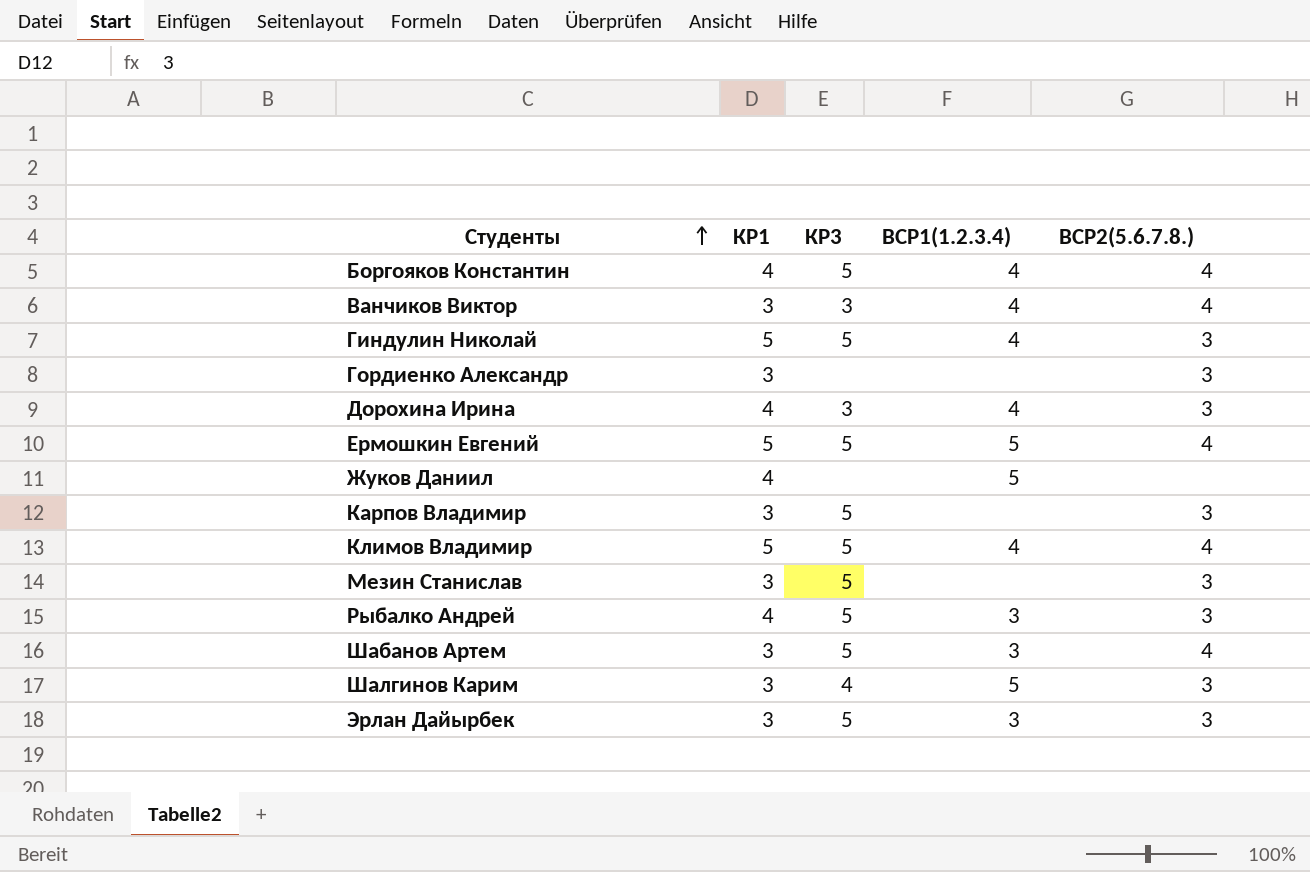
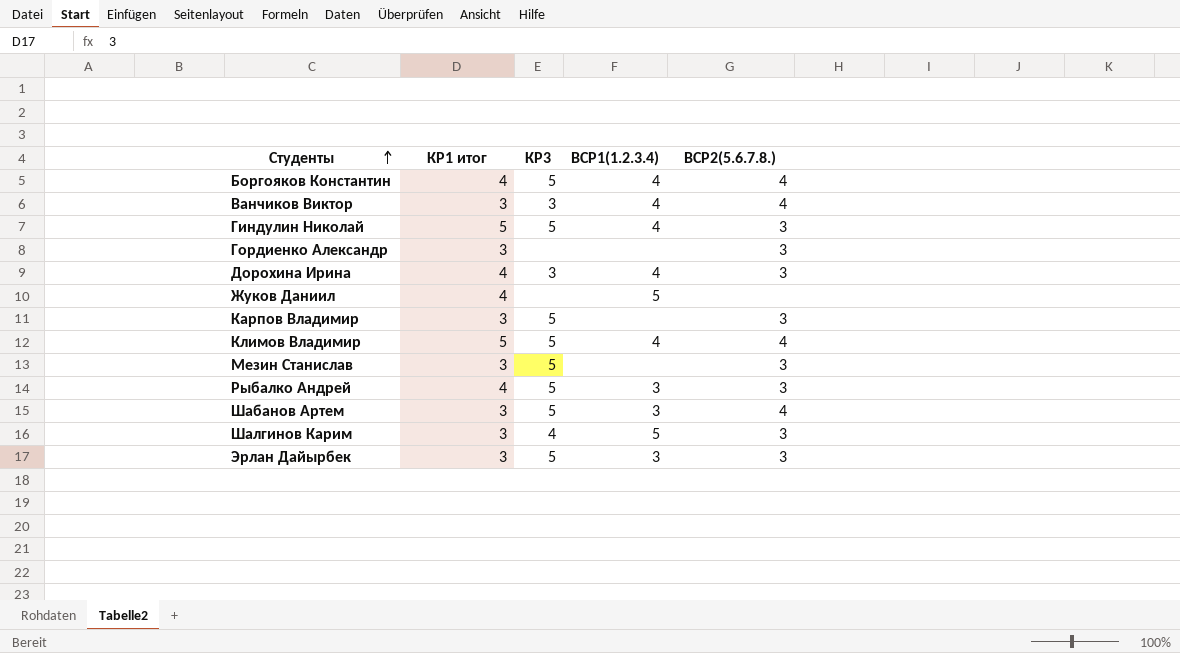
column name: КР1 -> КР1 итог
row Ермошкин Евгений: 5 | 5 | 5 | 4 -> none

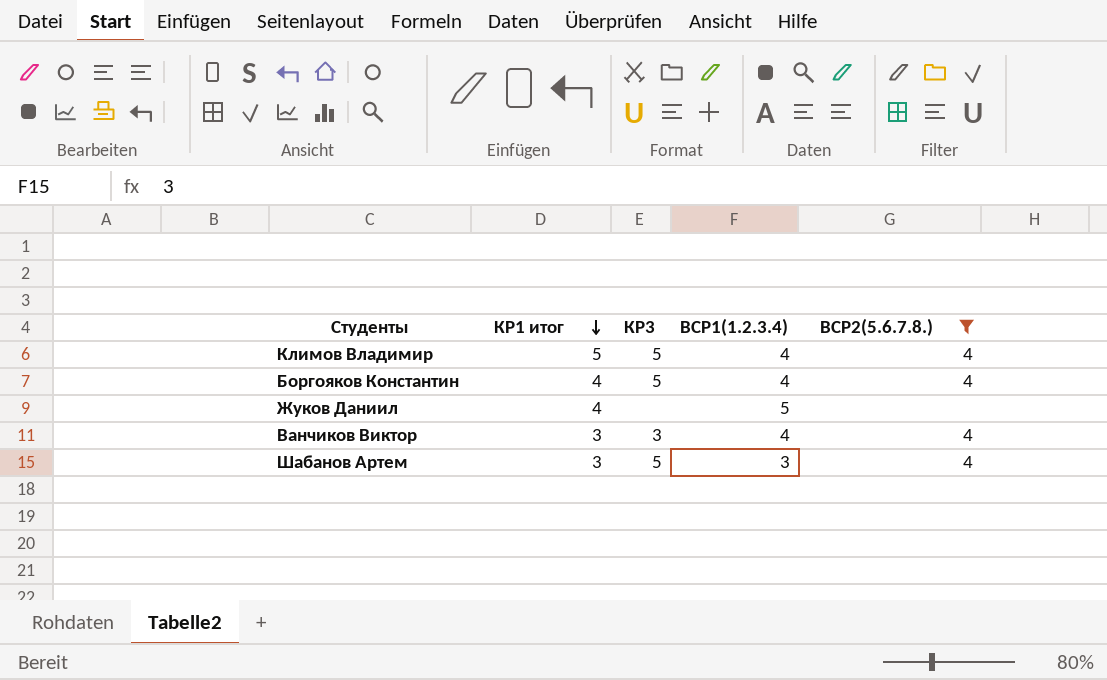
filter: none -> ВСР2(5.6.7.8.) != 3
row order: Студенты ascending -> КР1 итог descending

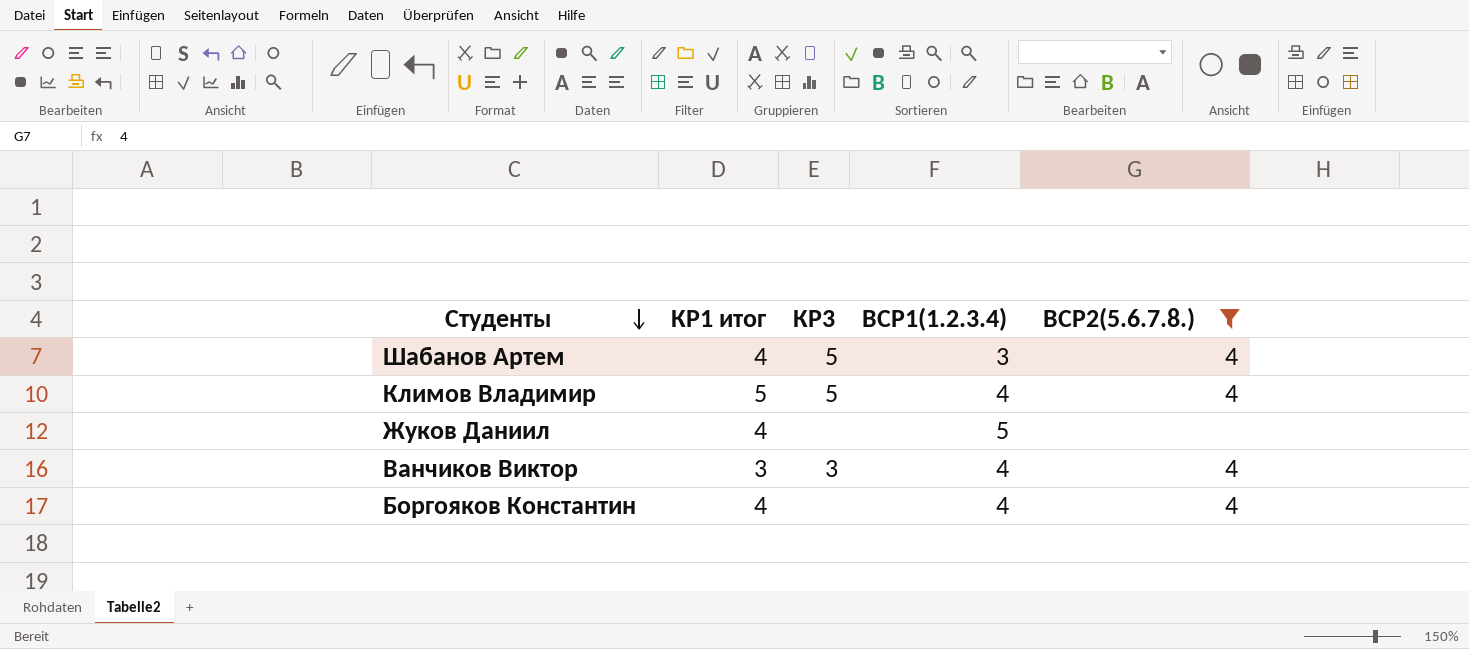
row order: КР1 итог descending -> Студенты descending
Шабанов Артем | КР1 итог: 3 -> 4
Боргояков Константин | КР3: 5 -> none

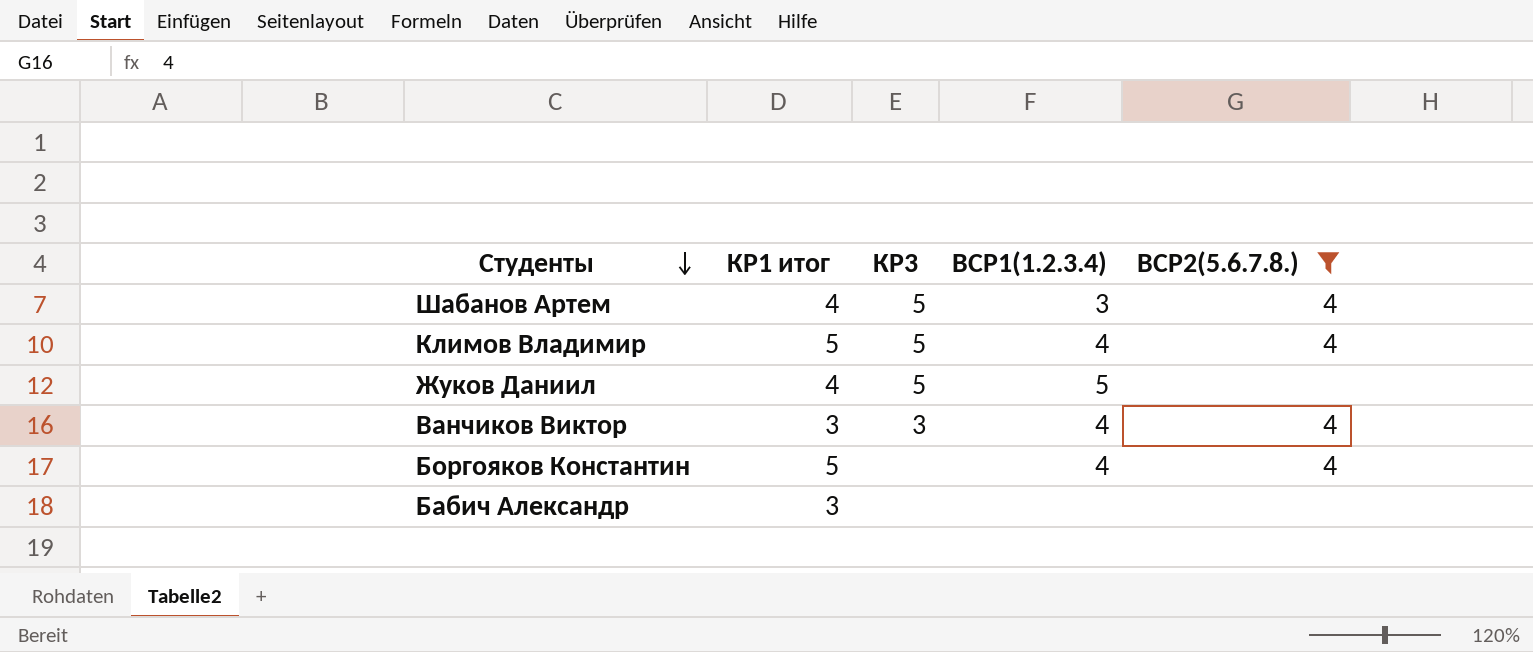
Жуков Даниил | КР3: none -> 5
Боргояков Константин | КР1 итог: 4 -> 5
row Бабич Александр: none -> 3 | none | none | none

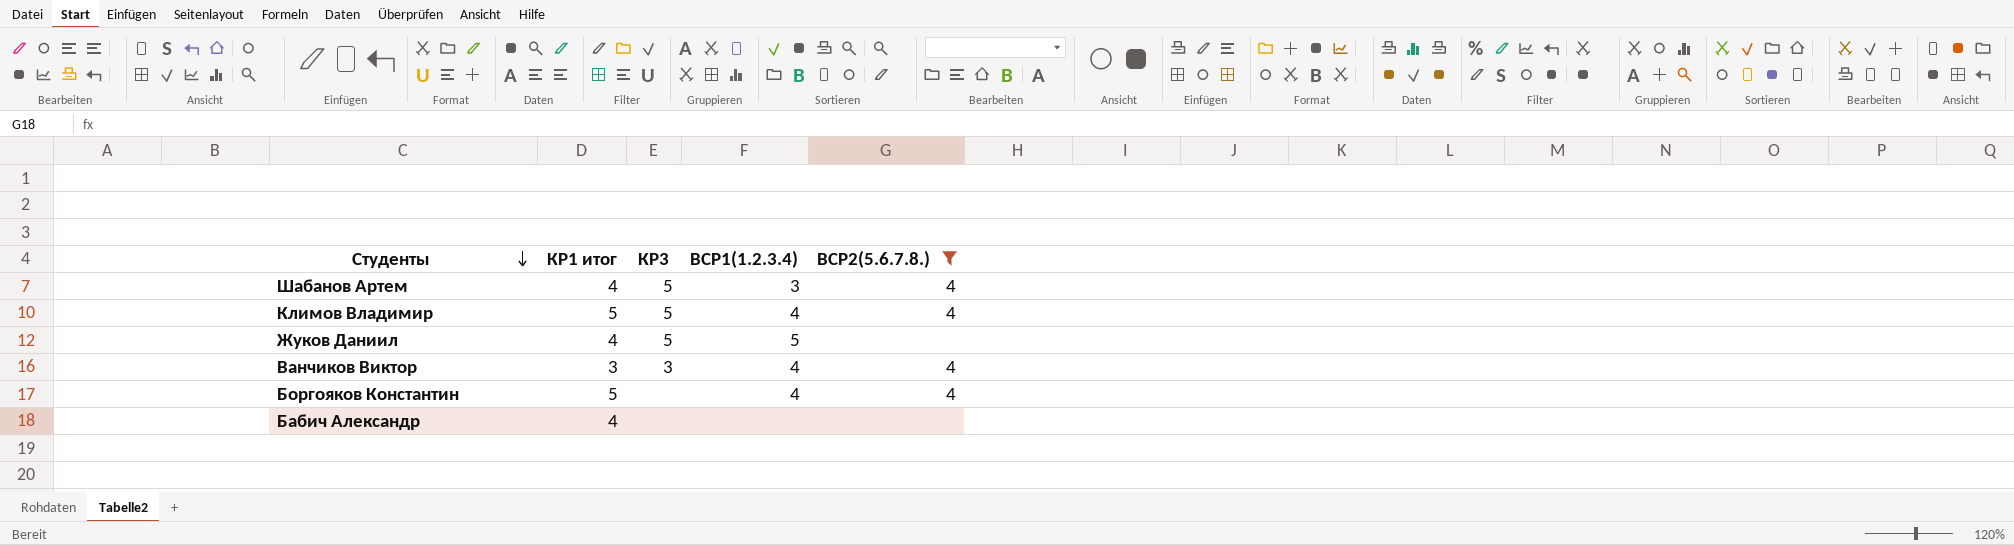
Бабич Александр | КР1 итог: 3 -> 4

